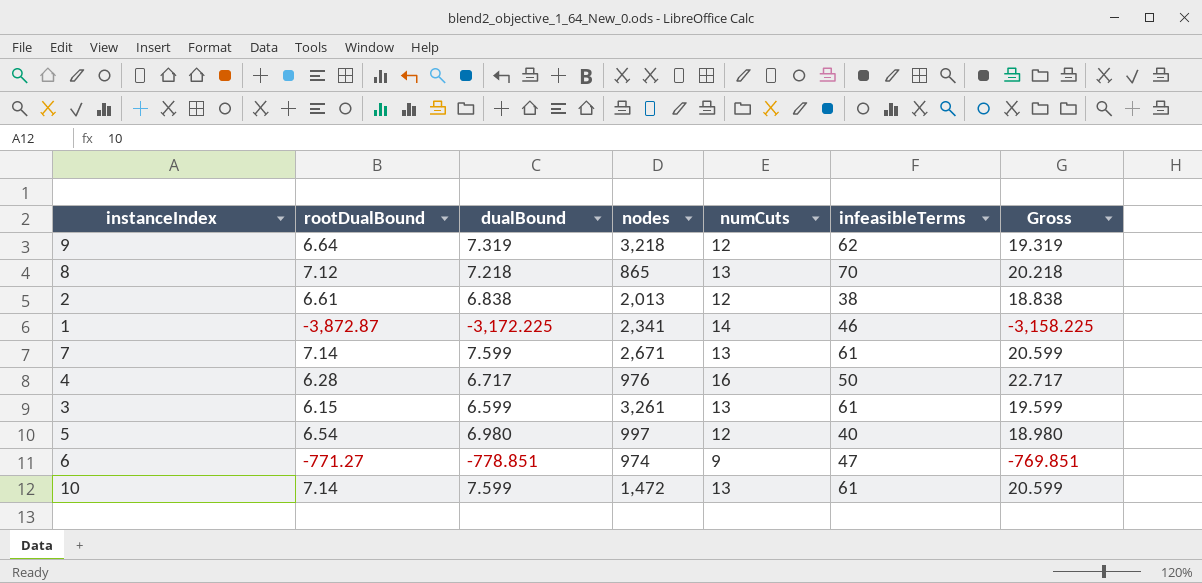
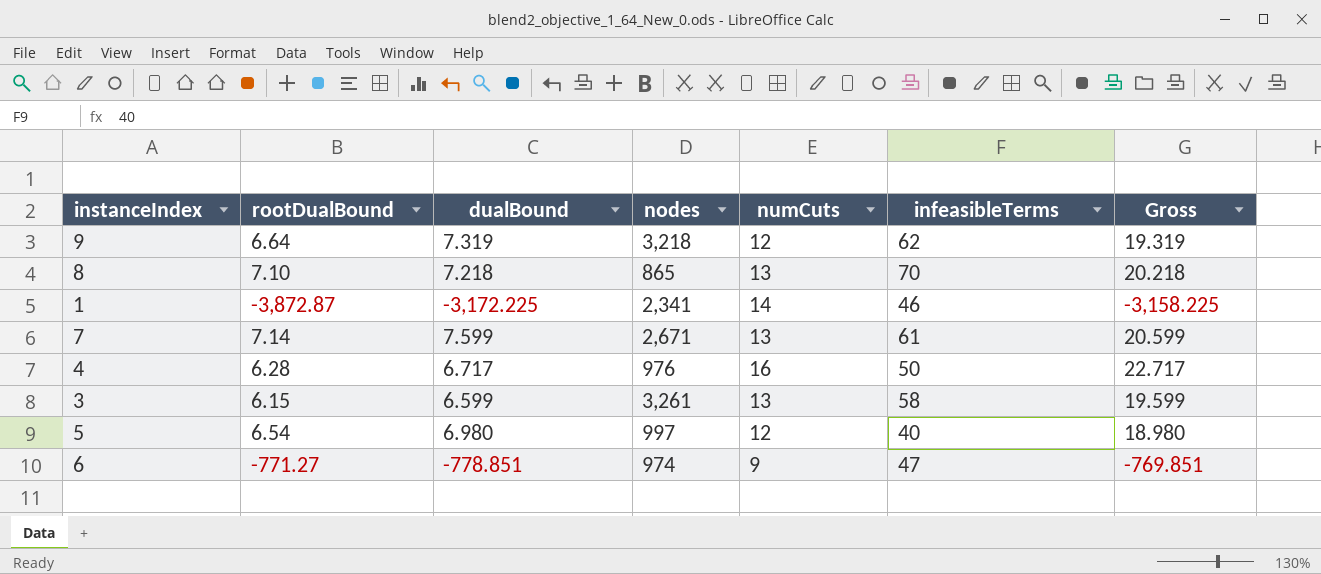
row 2: 6.61 | 6.838 | 2,013 | 12 | 38 | 18.838 -> none
row 10: 7.14 | 7.599 | 1,472 | 13 | 61 | 20.599 -> none
8 | rootDualBound: 7.12 -> 7.10
3 | infeasibleTerms: 61 -> 58

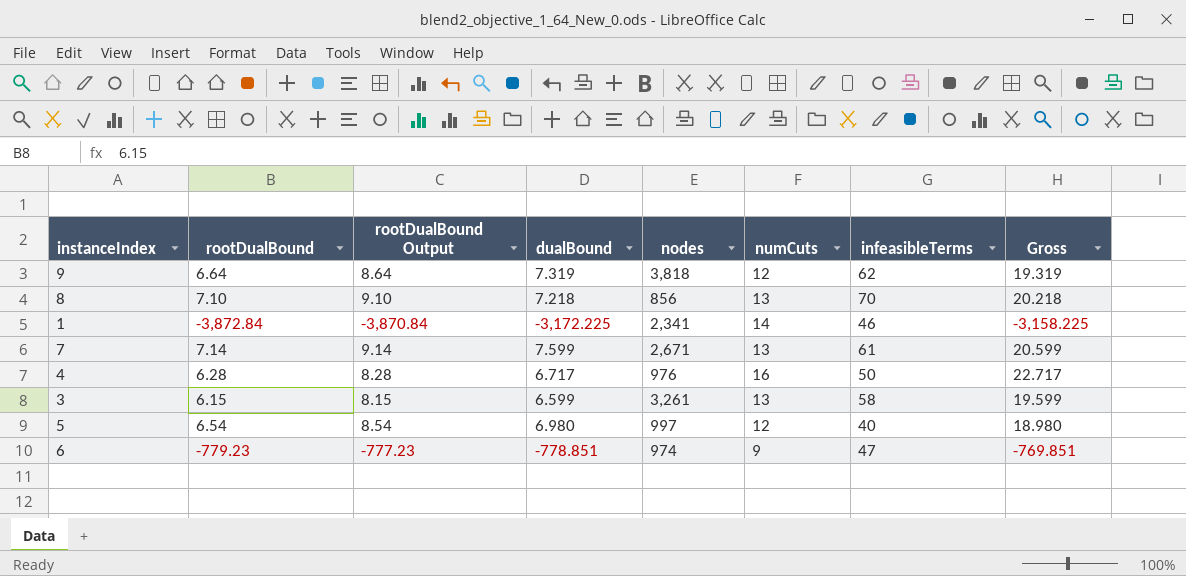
column rootDualBound Output | formula: none -> [rootDualBound] + 2
9 | nodes: 3,218 -> 3,818
8 | nodes: 865 -> 856
1 | rootDualBound: -3,872.87 -> -3,872.84
6 | rootDualBound: -771.27 -> -779.23

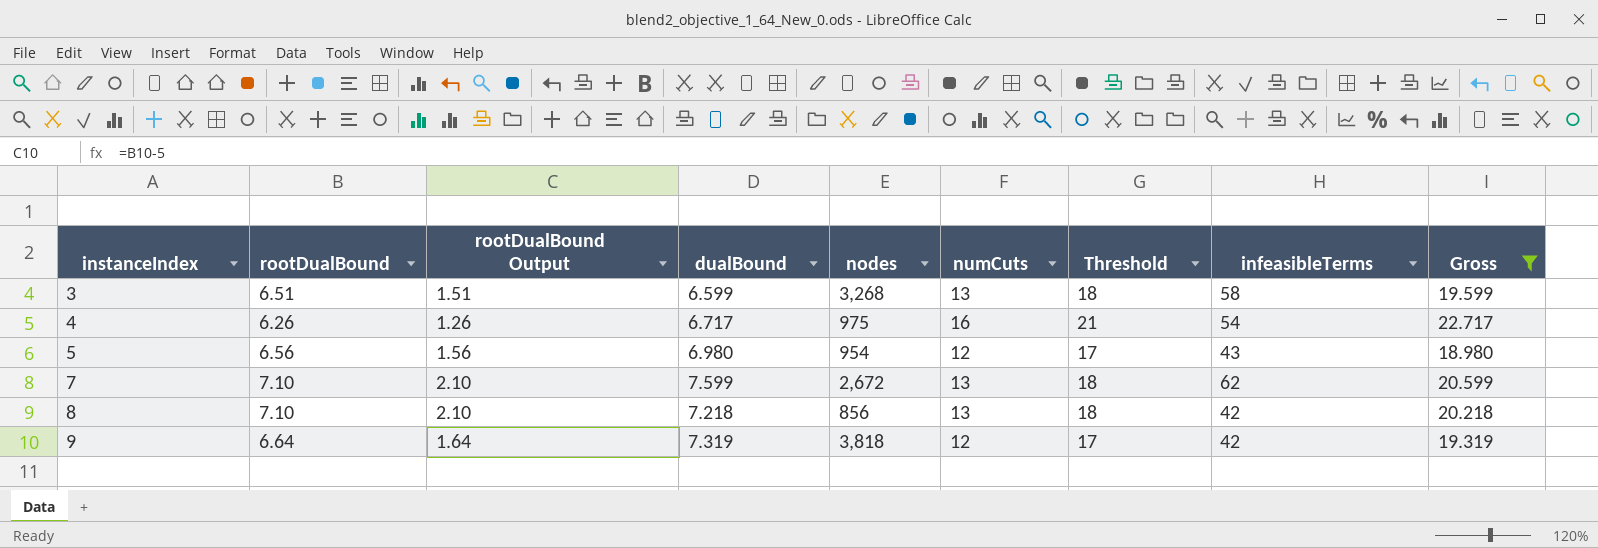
filter: none -> Gross >= 18.980
row order: none -> instanceIndex ascending
column rootDualBound Output | formula: [rootDualBound] + 2 -> [rootDualBound] - 5
column Threshold | formula: none -> [numCuts] + 5
3 | rootDualBound: 6.15 -> 6.51
3 | nodes: 3,261 -> 3,268
4 | rootDualBound: 6.28 -> 6.26
4 | nodes: 976 -> 975
4 | infeasibleTerms: 50 -> 54
5 | rootDualBound: 6.54 -> 6.56
5 | nodes: 997 -> 954
5 | infeasibleTerms: 40 -> 43
7 | rootDualBound: 7.14 -> 7.10
7 | nodes: 2,671 -> 2,672
7 | infeasibleTerms: 61 -> 62
8 | infeasibleTerms: 70 -> 42
9 | infeasibleTerms: 62 -> 42

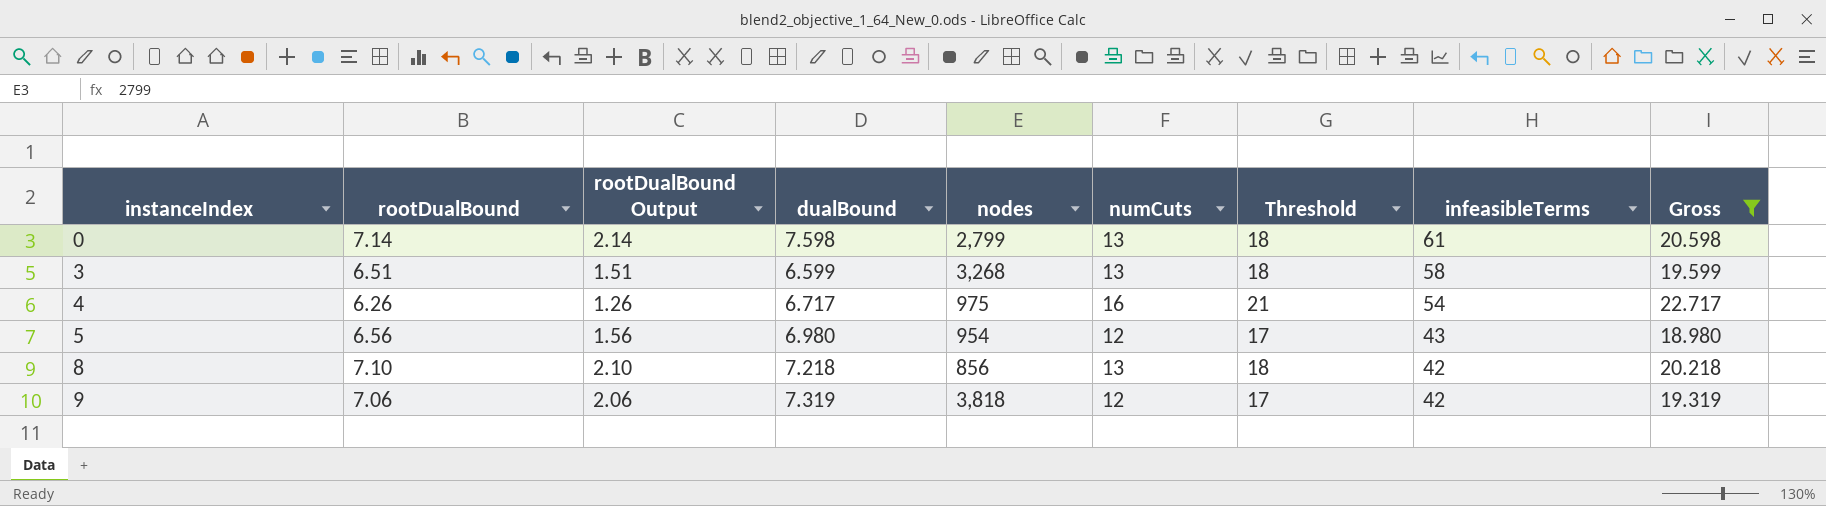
row 7: 7.10 | 2.10 | 7.599 | 2,672 | 13 | 18 | 62 | 20.599 -> none
row 0: none -> 7.14 | 2.14 | 7.598 | 2,799 | 13 | 18 | 61 | 20.598
9 | rootDualBound: 6.64 -> 7.06
9 | rootDualBound Output: 1.64 -> 2.06

